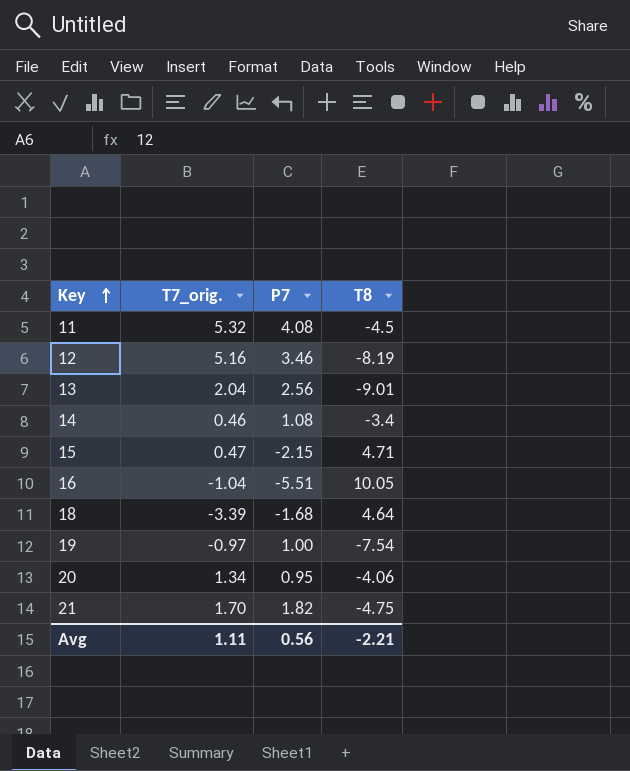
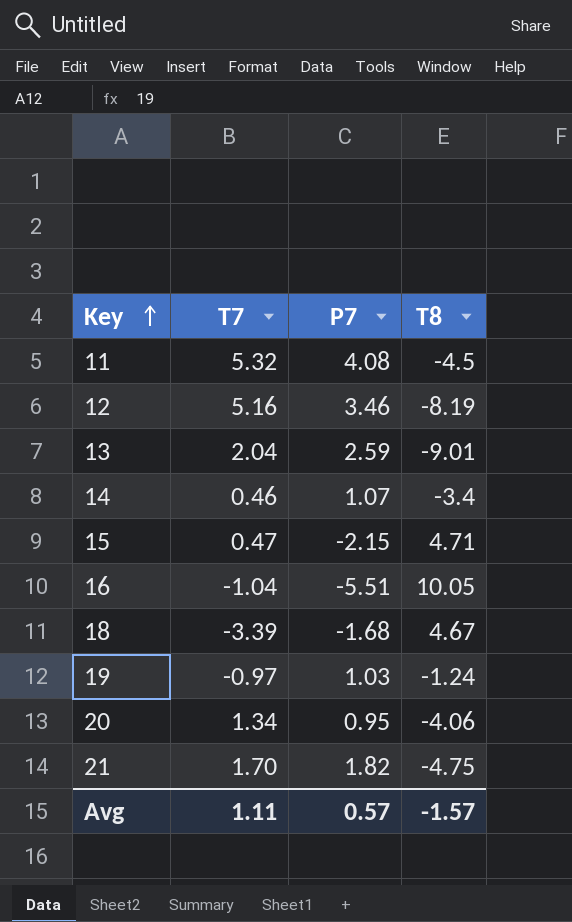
column name: T7_orig. -> T7
13 | P7: 2.56 -> 2.59
14 | P7: 1.08 -> 1.07
18 | T8: 4.64 -> 4.67
19 | P7: 1.00 -> 1.03
19 | T8: -7.54 -> -1.24
Avg | P7: 0.56 -> 0.57
Avg | T8: -2.21 -> -1.57

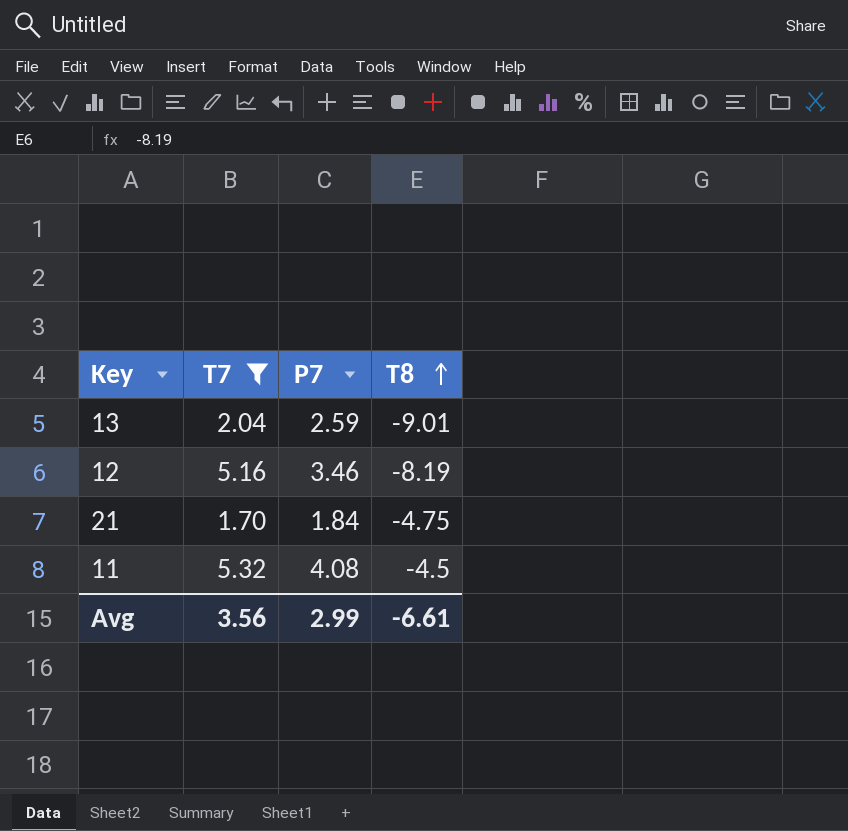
filter: none -> T7 >= 1.70
row order: Key ascending -> T8 ascending
21 | P7: 1.82 -> 1.84
Avg | T7: 1.11 -> 3.56
Avg | P7: 0.57 -> 2.99
Avg | T8: -1.57 -> -6.61

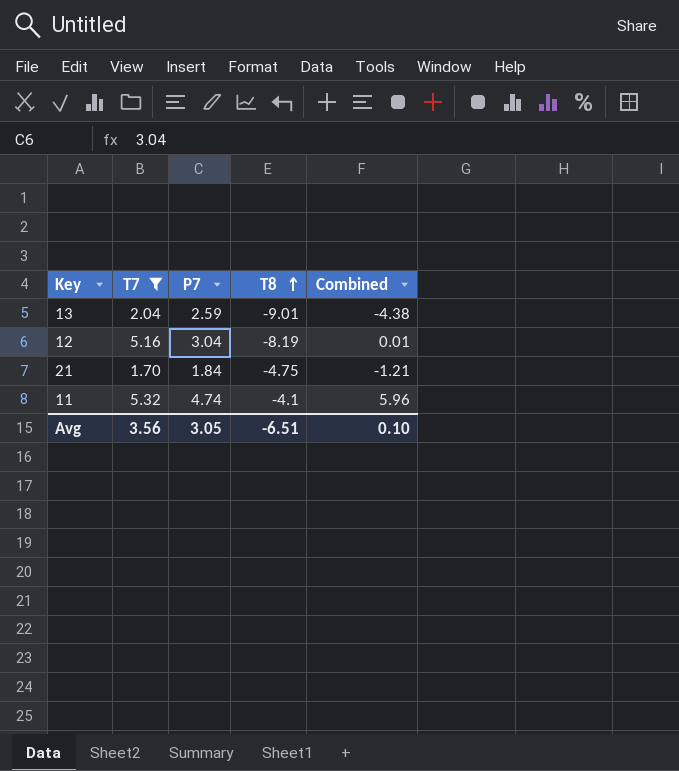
column Combined | formula: none -> [T7] + [P7] + [T8]
12 | P7: 3.46 -> 3.04
11 | P7: 4.08 -> 4.74
11 | T8: -4.5 -> -4.1
Avg | P7: 2.99 -> 3.05
Avg | T8: -6.61 -> -6.51

